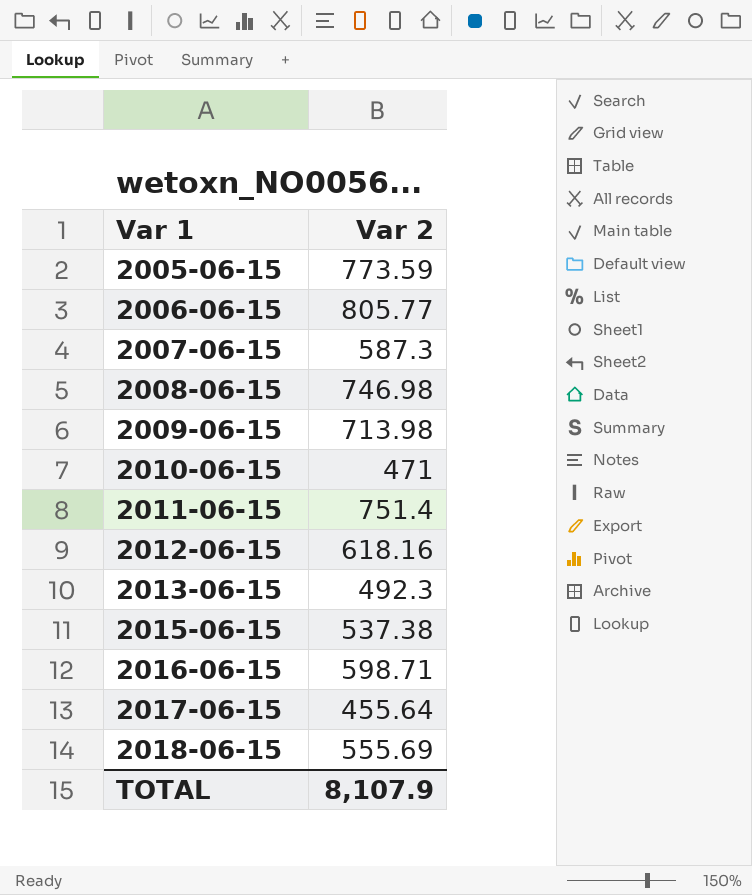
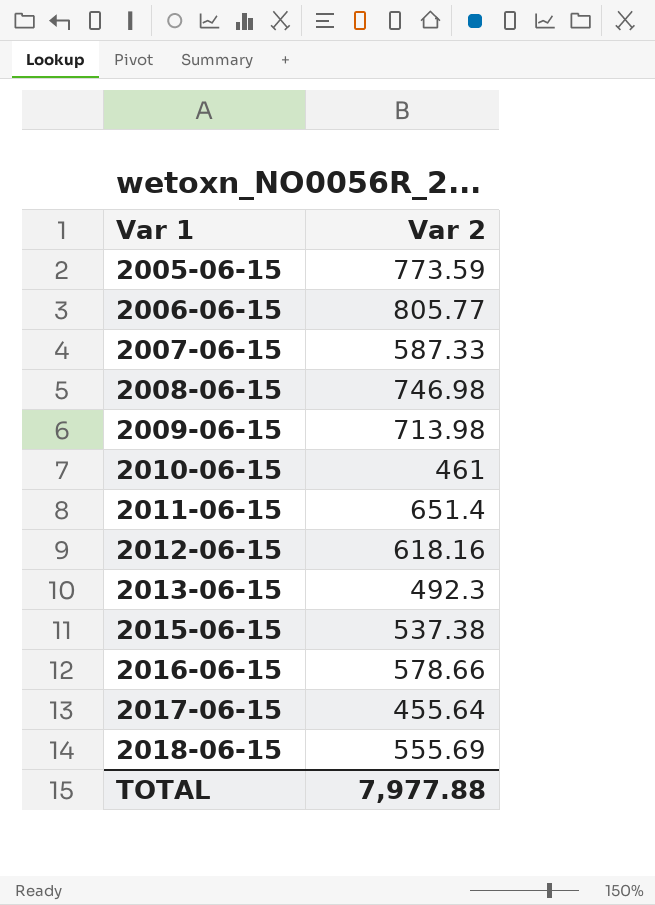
2007-06-15 | Var 2: 587.3 -> 587.33
2010-06-15 | Var 2: 471 -> 461
2011-06-15 | Var 2: 751.4 -> 651.4
2016-06-15 | Var 2: 598.71 -> 578.66
TOTAL | Var 2: 8,107.9 -> 7,977.88

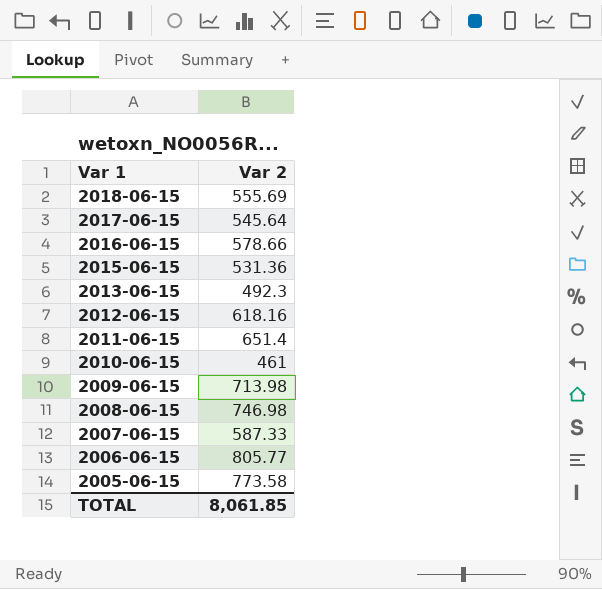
row order: Var 1 ascending -> Var 1 descending
2017-06-15 | Var 2: 455.64 -> 545.64
2015-06-15 | Var 2: 537.38 -> 531.36
2005-06-15 | Var 2: 773.59 -> 773.58
TOTAL | Var 2: 7,977.88 -> 8,061.85

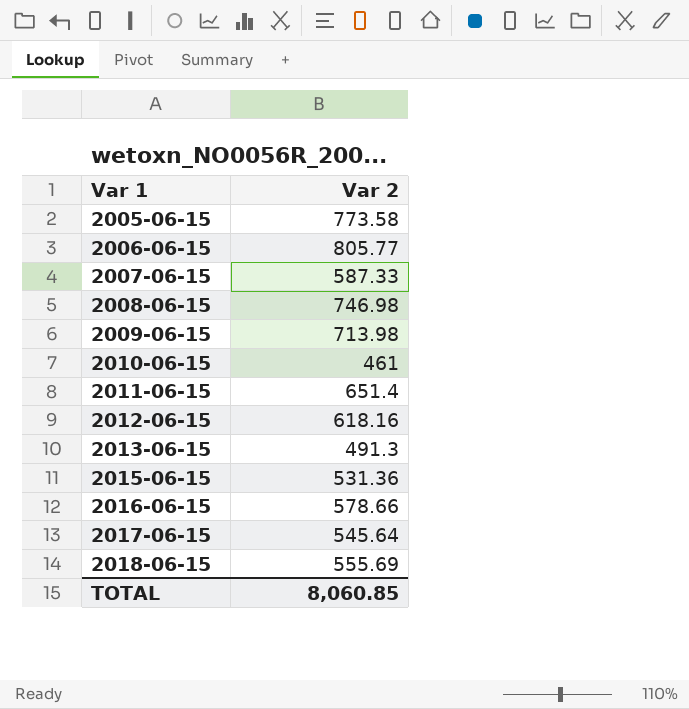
row order: Var 1 descending -> Var 1 ascending
2013-06-15 | Var 2: 492.3 -> 491.3
TOTAL | Var 2: 8,061.85 -> 8,060.85

